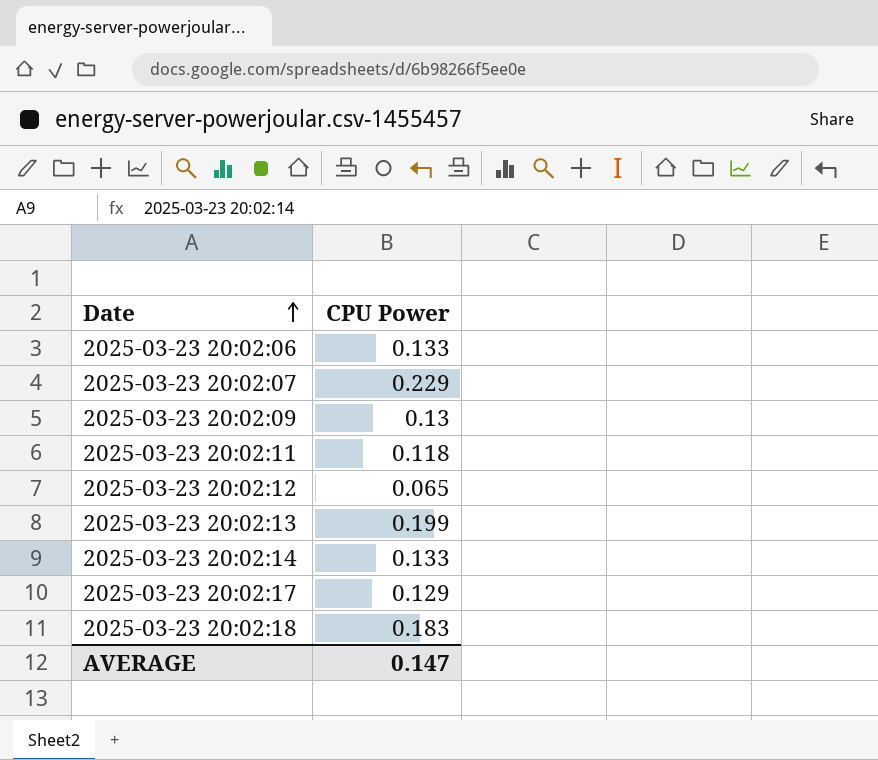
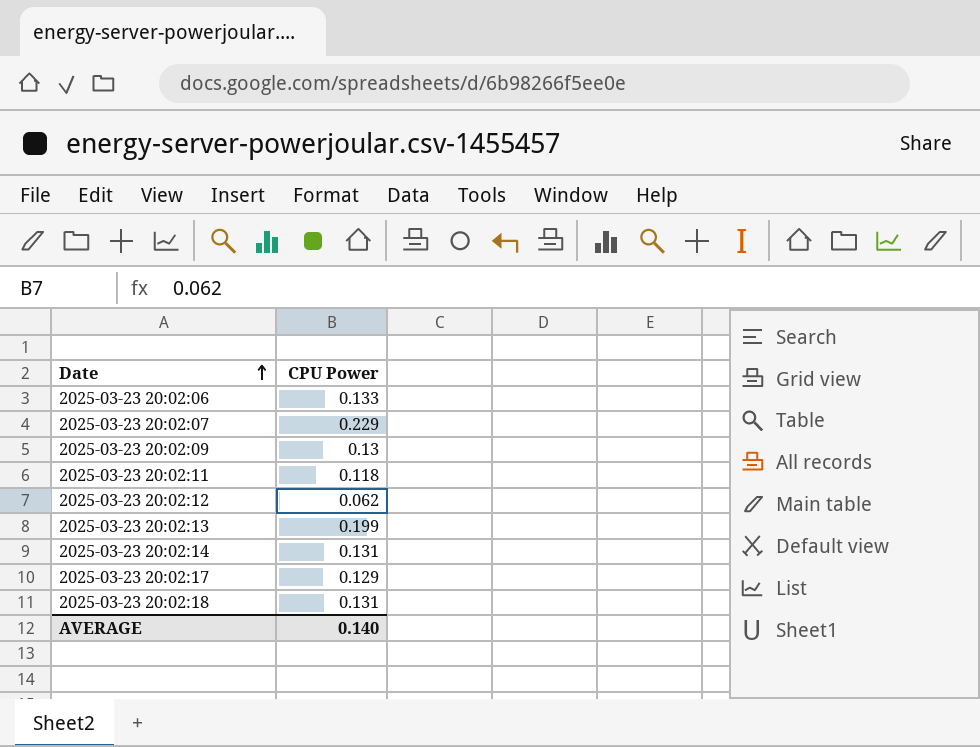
2025-03-23 20:02:12 | CPU Power: 0.065 -> 0.062
2025-03-23 20:02:14 | CPU Power: 0.133 -> 0.131
2025-03-23 20:02:18 | CPU Power: 0.183 -> 0.131
AVERAGE | CPU Power: 0.147 -> 0.140

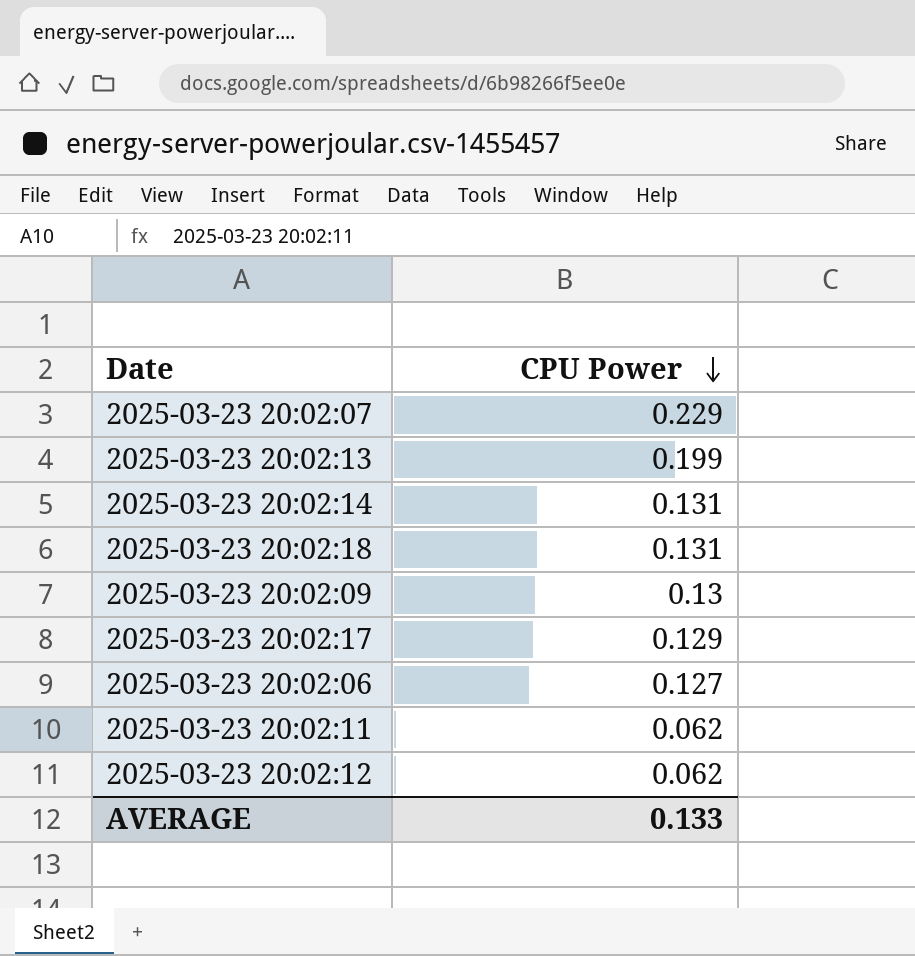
row order: Date ascending -> CPU Power descending
2025-03-23 20:02:06 | CPU Power: 0.133 -> 0.127
2025-03-23 20:02:11 | CPU Power: 0.118 -> 0.062
AVERAGE | CPU Power: 0.140 -> 0.133

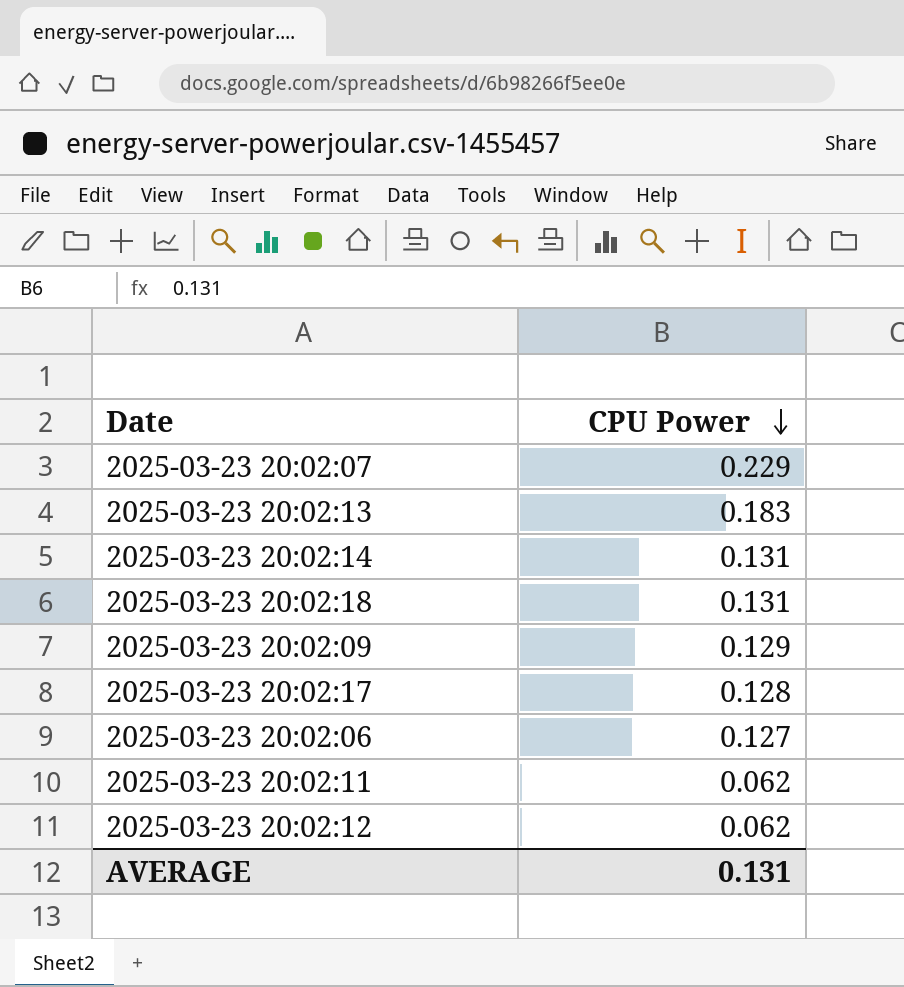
2025-03-23 20:02:13 | CPU Power: 0.199 -> 0.183
2025-03-23 20:02:09 | CPU Power: 0.13 -> 0.129
2025-03-23 20:02:17 | CPU Power: 0.129 -> 0.128
AVERAGE | CPU Power: 0.133 -> 0.131

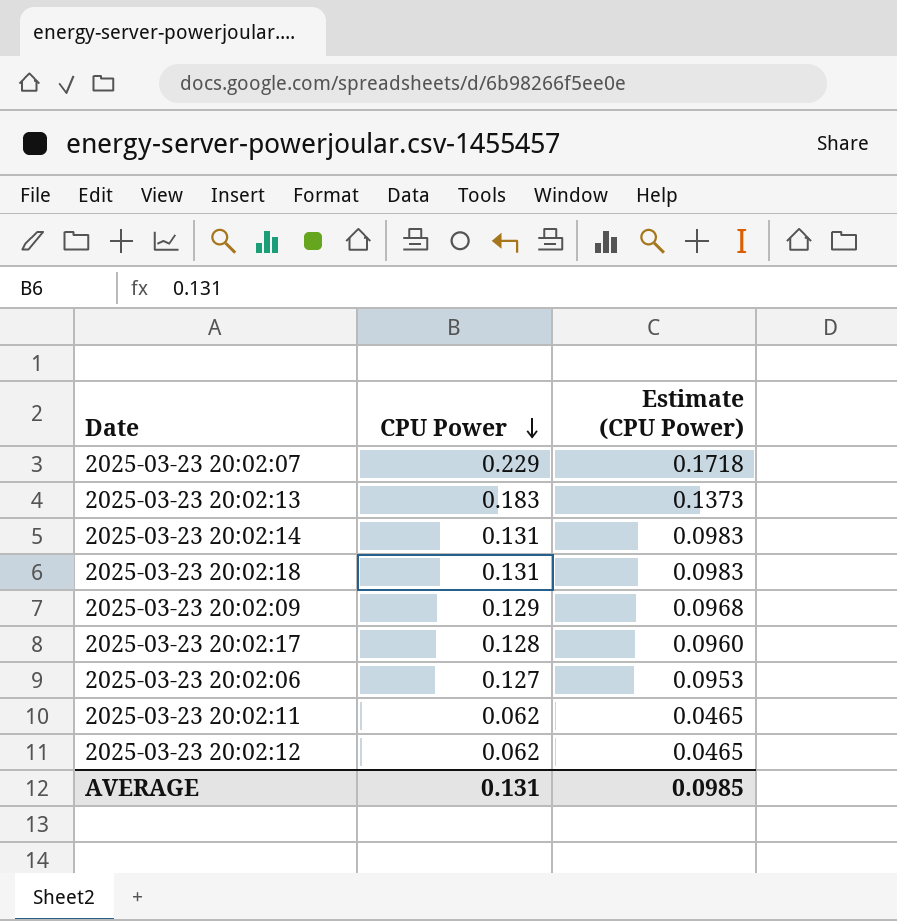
column Estimate (CPU Power) | formula: none -> [CPU Power] * 0.75

